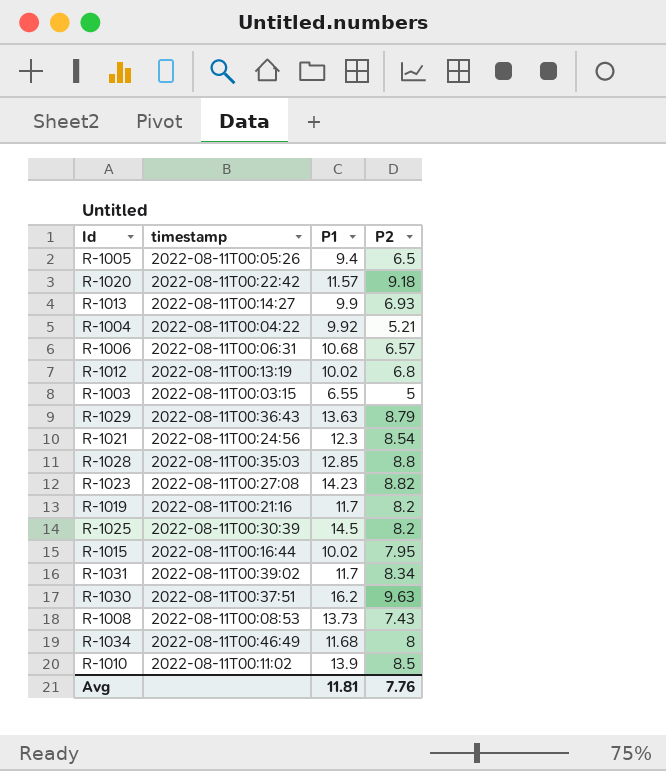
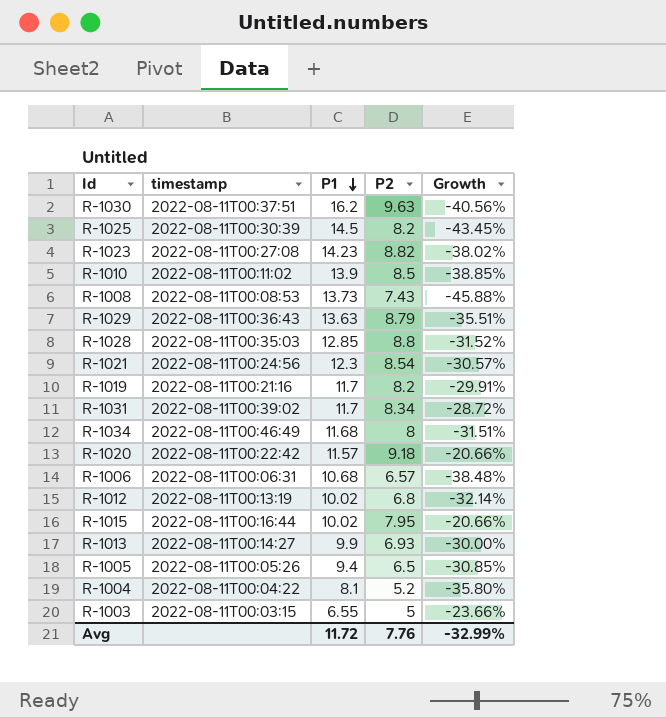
row order: none -> P1 descending
column Growth | formula: none -> ([P2] - [P1]) / [P1]
R-1004 | P1: 9.92 -> 8.1
R-1004 | P2: 5.21 -> 5.2
Avg | P1: 11.81 -> 11.72

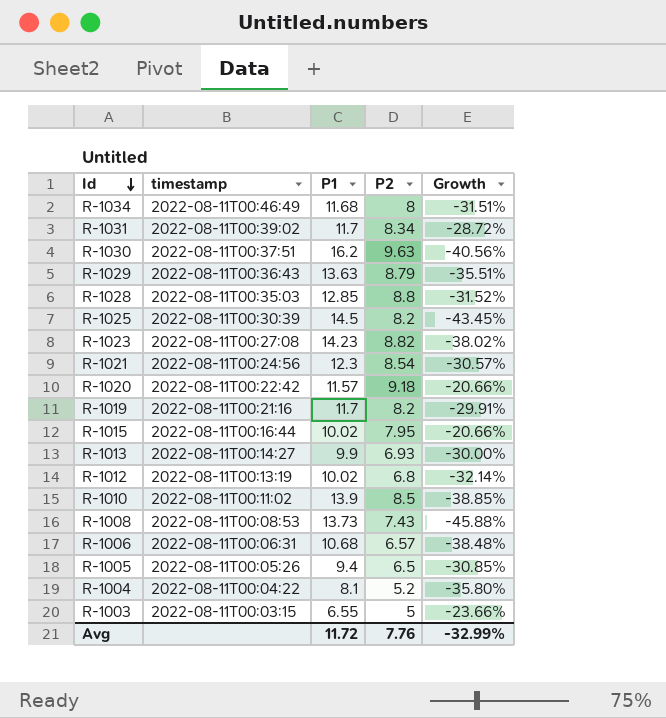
row order: P1 descending -> Id descending

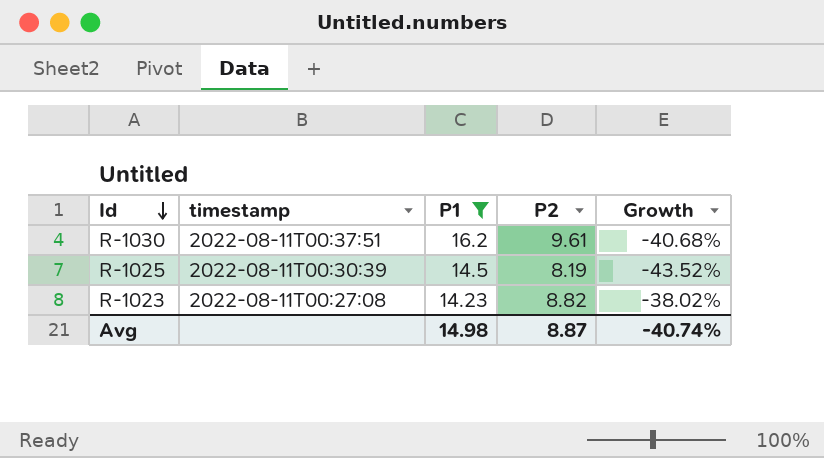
filter: none -> P1 >= 14.23
R-1030 | P2: 9.63 -> 9.61
R-1030 | Growth: -40.56% -> -40.68%
R-1025 | P2: 8.2 -> 8.19
R-1025 | Growth: -43.45% -> -43.52%
Avg | P1: 11.72 -> 14.98
Avg | P2: 7.76 -> 8.87
Avg | Growth: -32.99% -> -40.74%

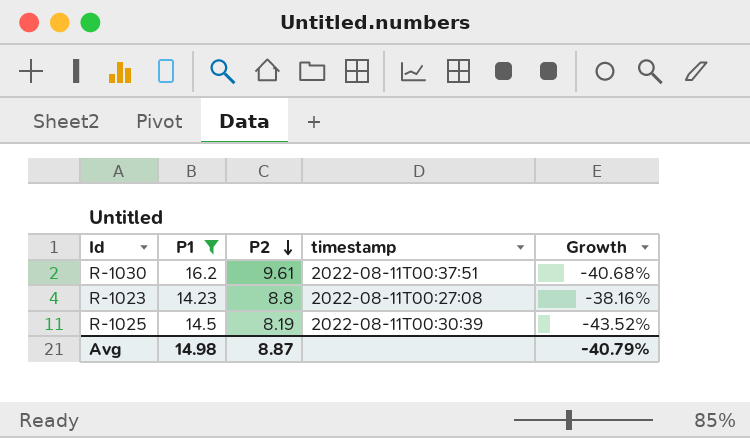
row order: Id descending -> P2 descending
column timestamp | position: 2 -> 4
R-1023 | P2: 8.82 -> 8.8
R-1023 | Growth: -38.02% -> -38.16%
Avg | Growth: -40.74% -> -40.79%

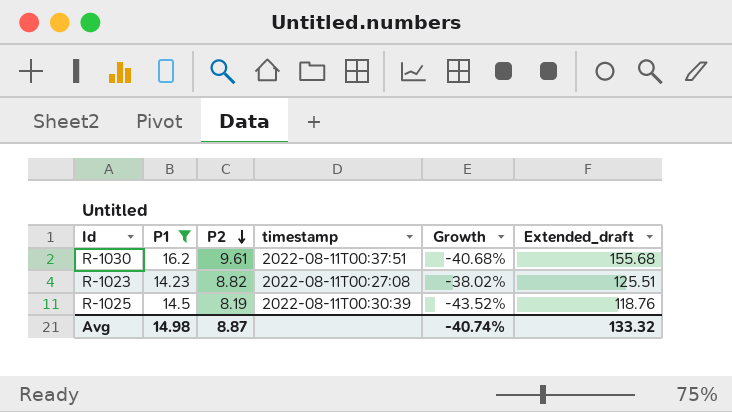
column Extended_draft | formula: none -> [P1] * [P2]
R-1023 | P2: 8.8 -> 8.82
R-1023 | Growth: -38.16% -> -38.02%
Avg | Growth: -40.79% -> -40.74%

